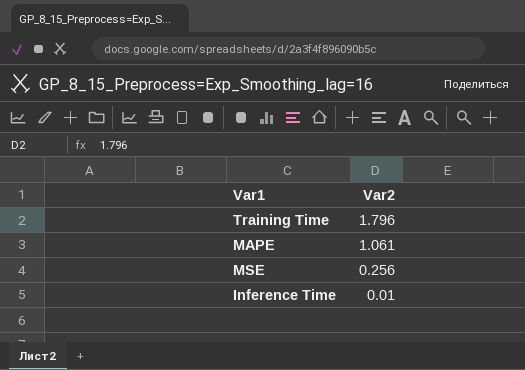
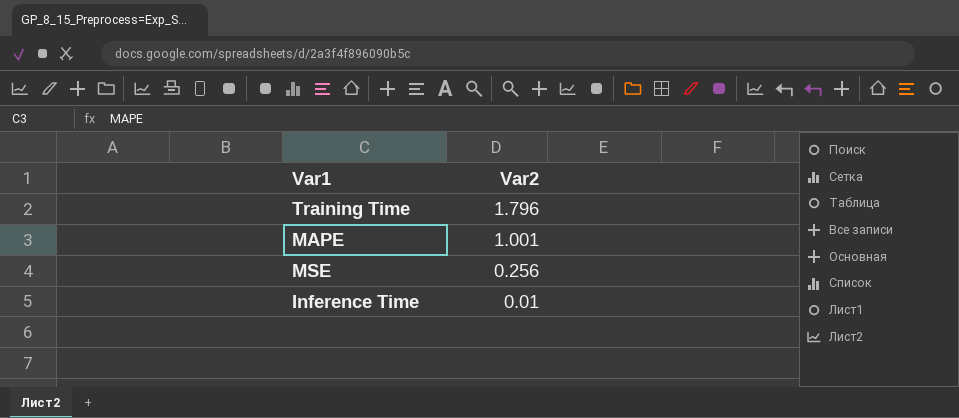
MAPE | Var2: 1.061 -> 1.001

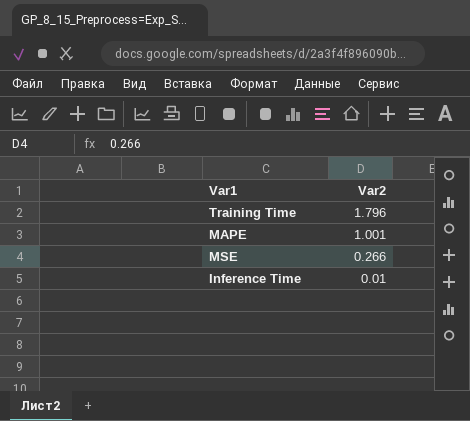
MSE | Var2: 0.256 -> 0.266

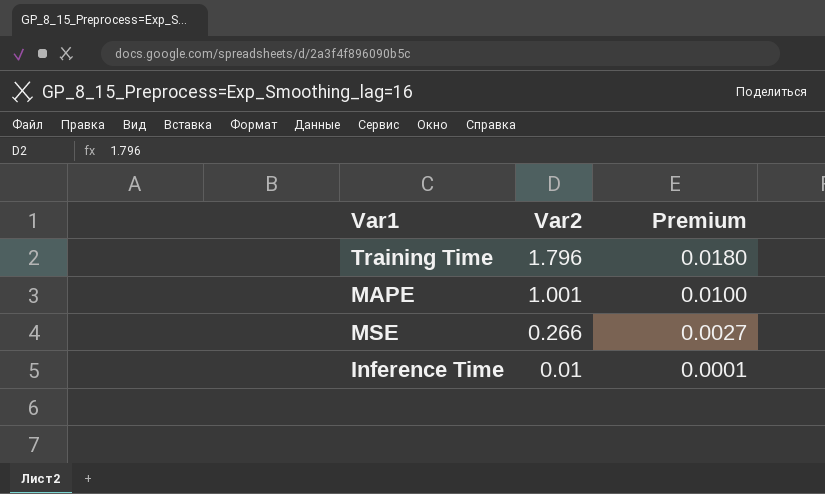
column Premium | formula: none -> [Var2] * 0.01

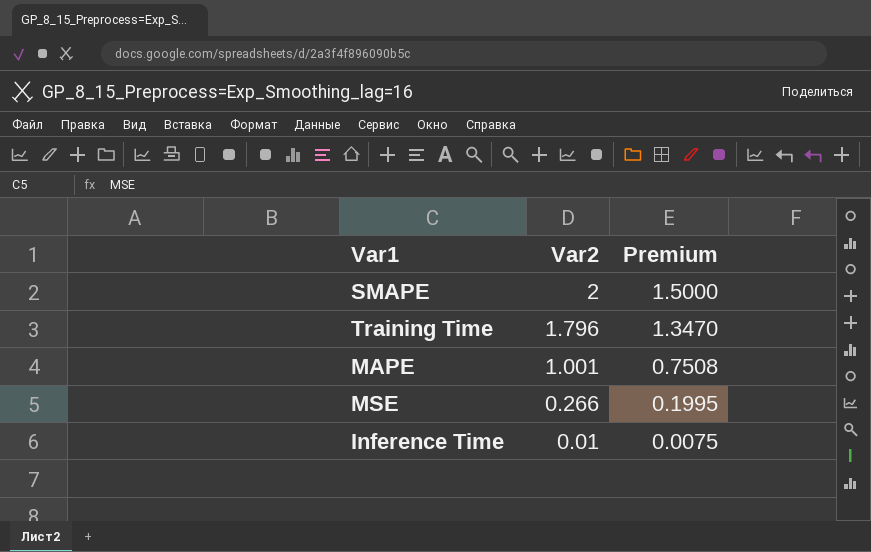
column Premium | formula: [Var2] * 0.01 -> [Var2] * 0.75
row SMAPE: none -> 2 | 1.5000

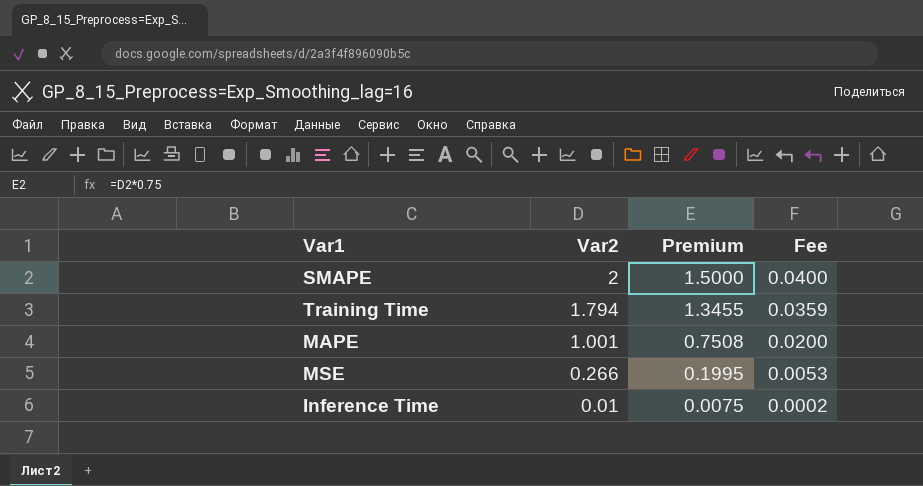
column Fee | formula: none -> [Var2] * 0.02
Training Time | Var2: 1.796 -> 1.794
Training Time | Premium: 1.3470 -> 1.3455

